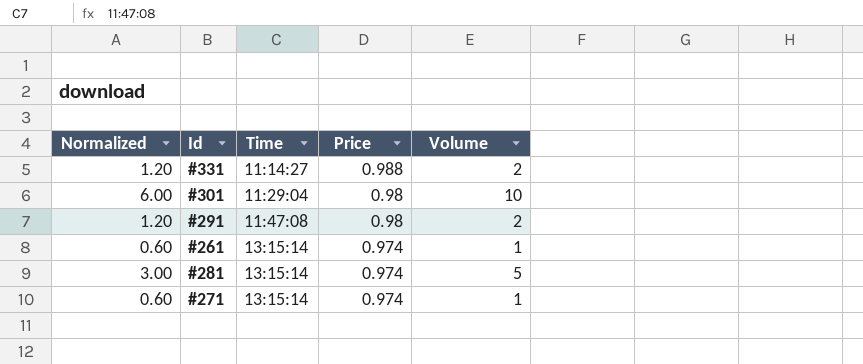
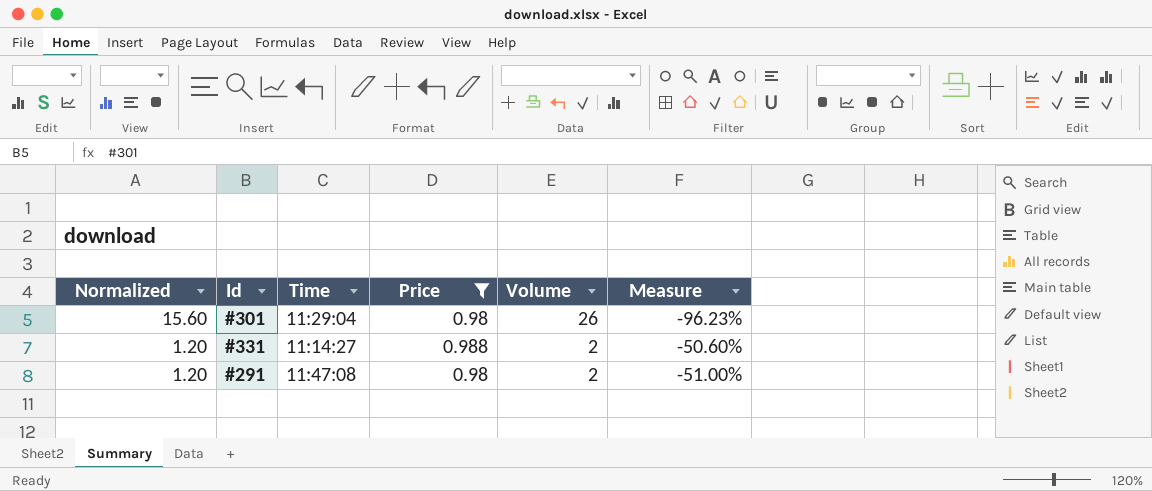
filter: none -> Price != 0.974
row order: Time ascending -> Normalized descending
column Measure | formula: none -> ([Price] - [Volume]) / [Volume]
#301 | Normalized: 6.00 -> 15.60
#301 | Volume: 10 -> 26

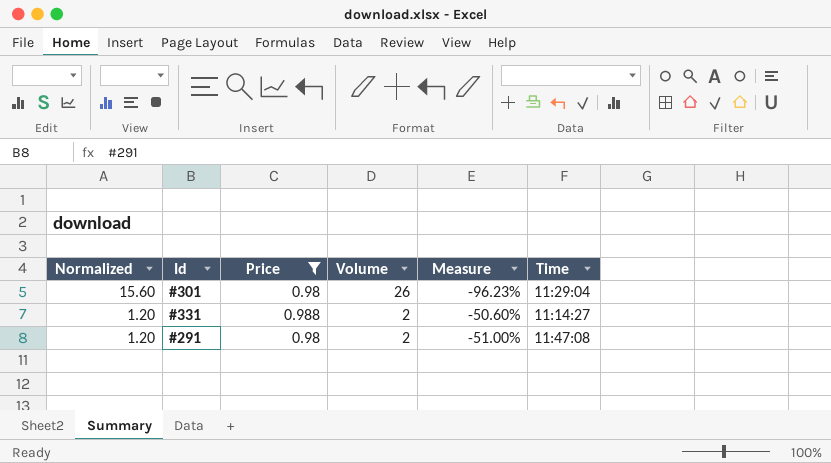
column Time | position: 3 -> 6

